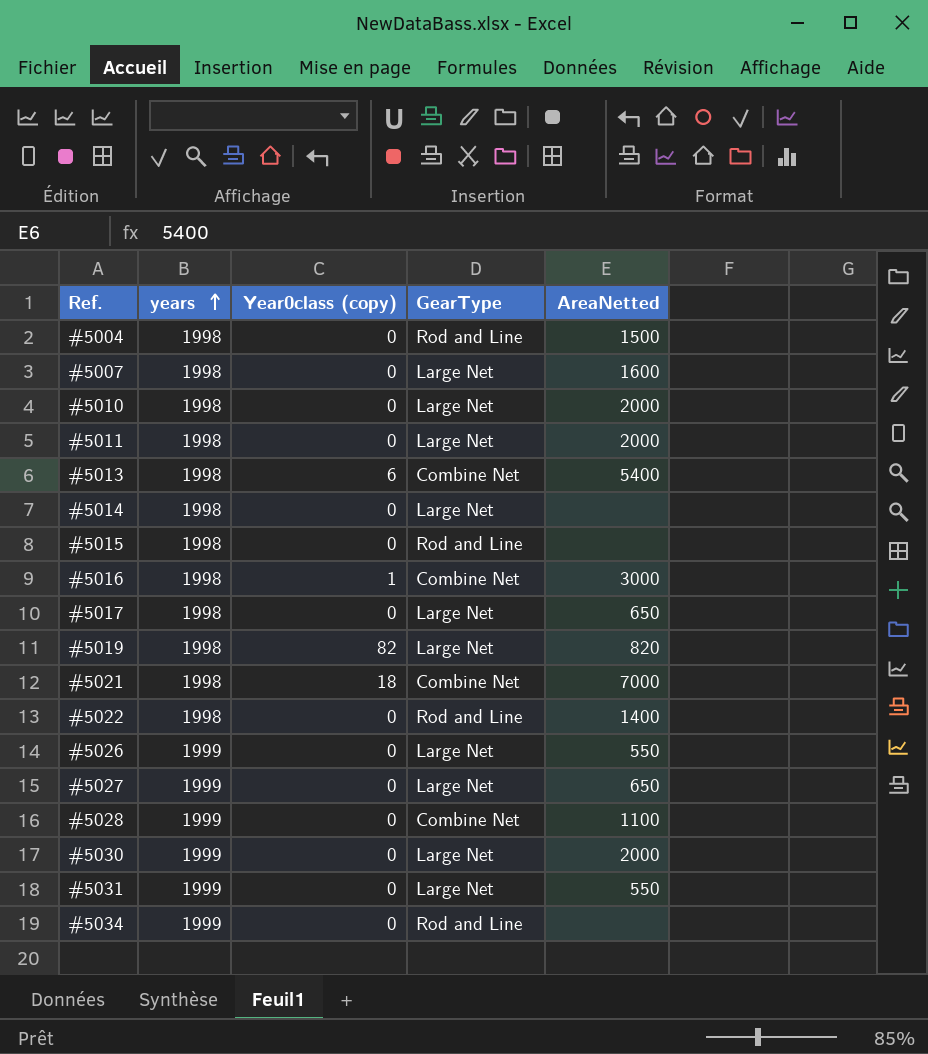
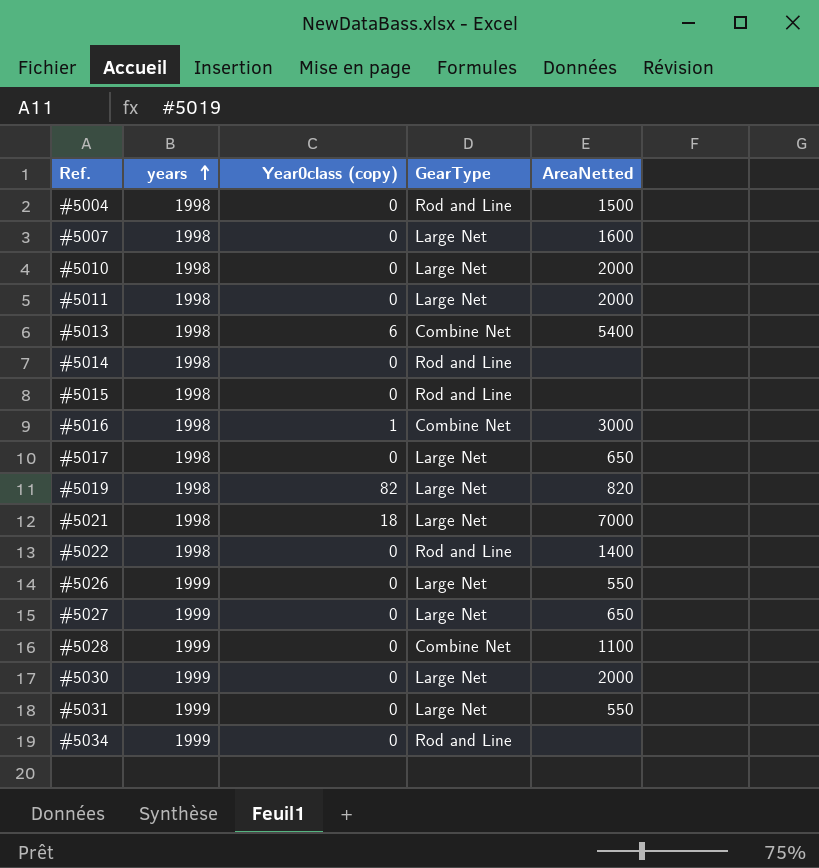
#5014 | GearType: Large Net -> Rod and Line
#5021 | GearType: Combine Net -> Large Net

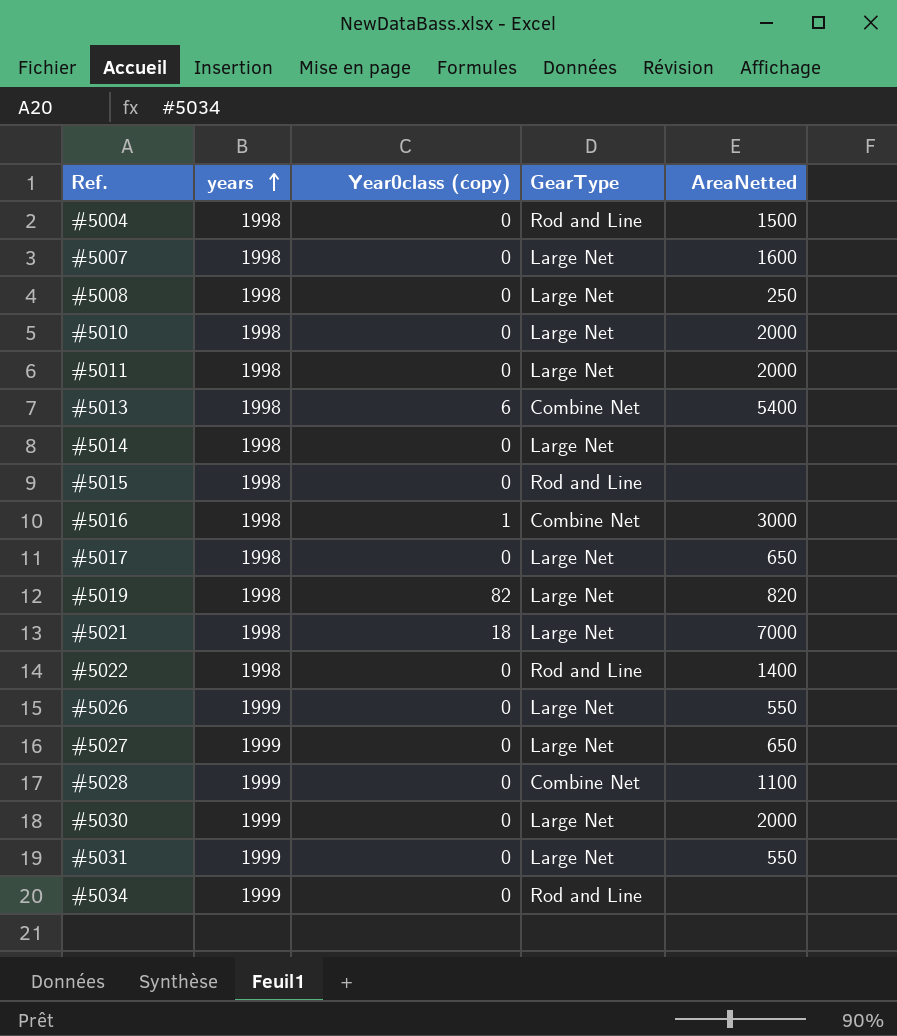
row #5008: none -> 1998 | 0 | Large Net | 250
#5014 | GearType: Rod and Line -> Large Net

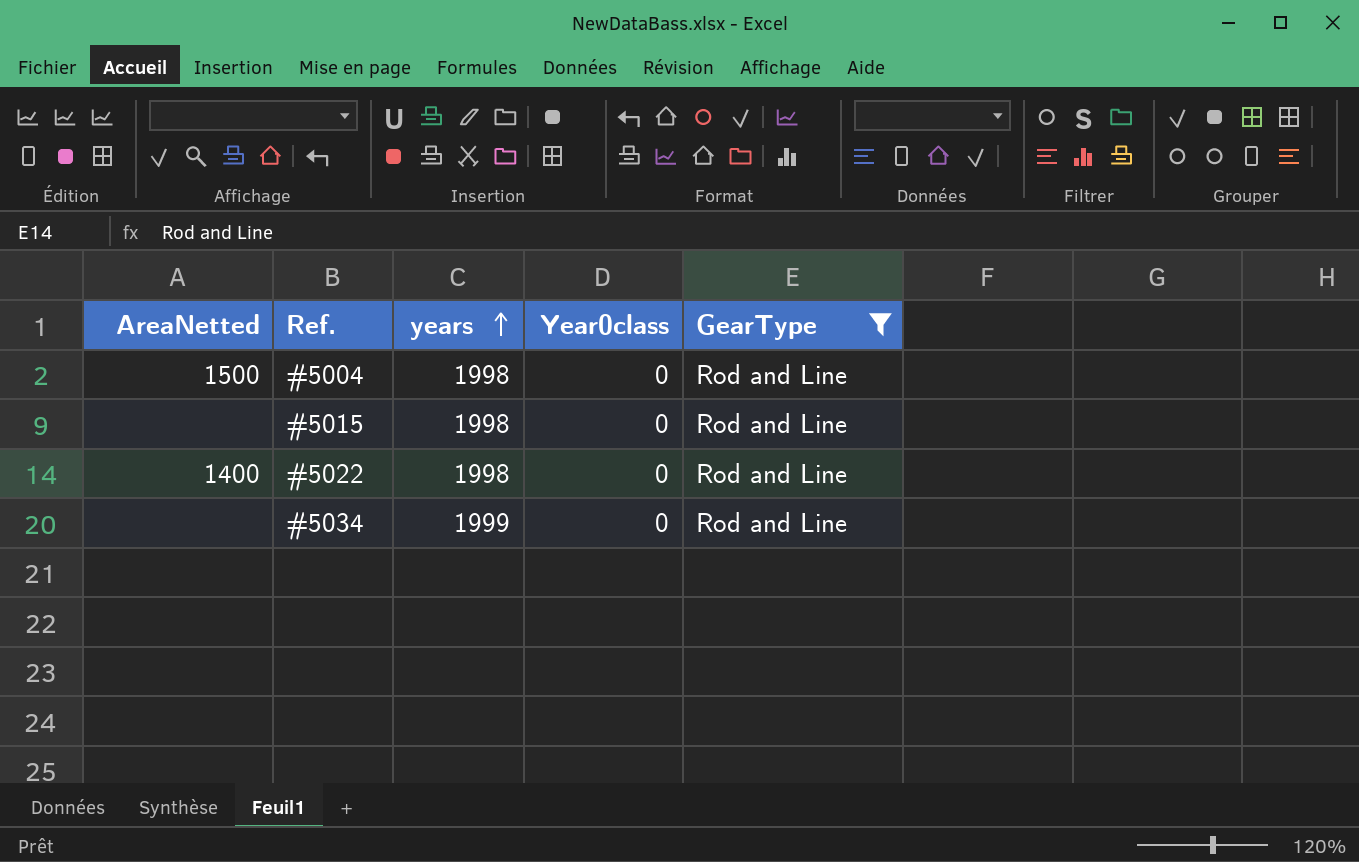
filter: none -> GearType = Rod and Line
column AreaNetted | position: 5 -> 1
column name: Year0class (copy) -> Year0class

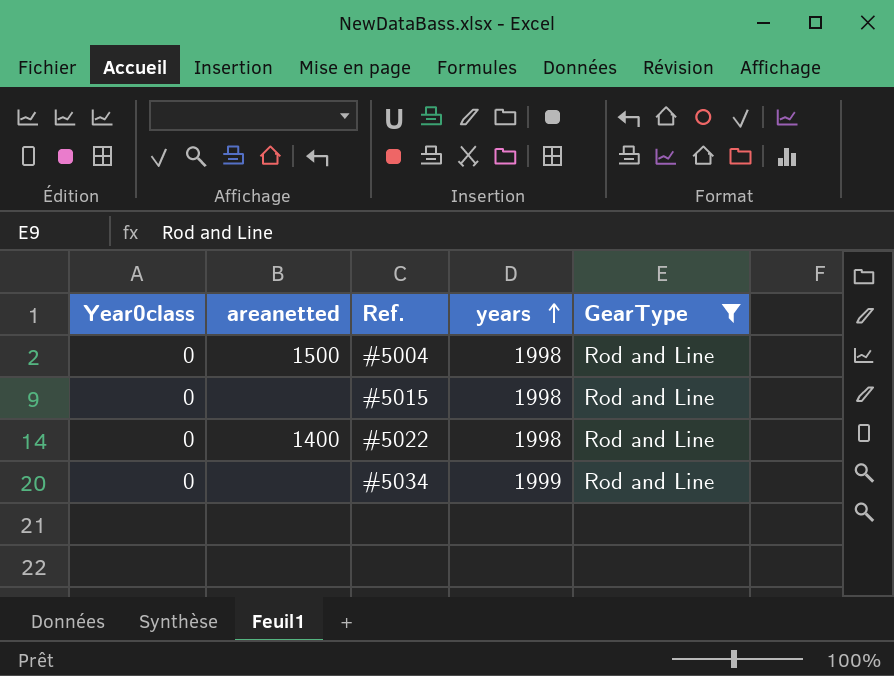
column Year0class | position: 4 -> 1
column name: AreaNetted -> areanetted

